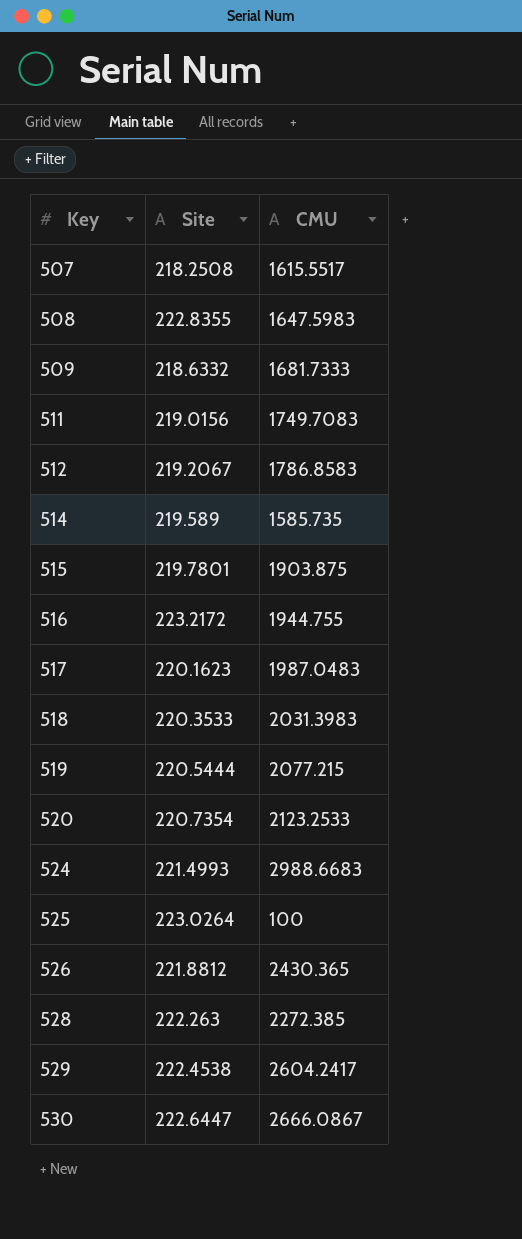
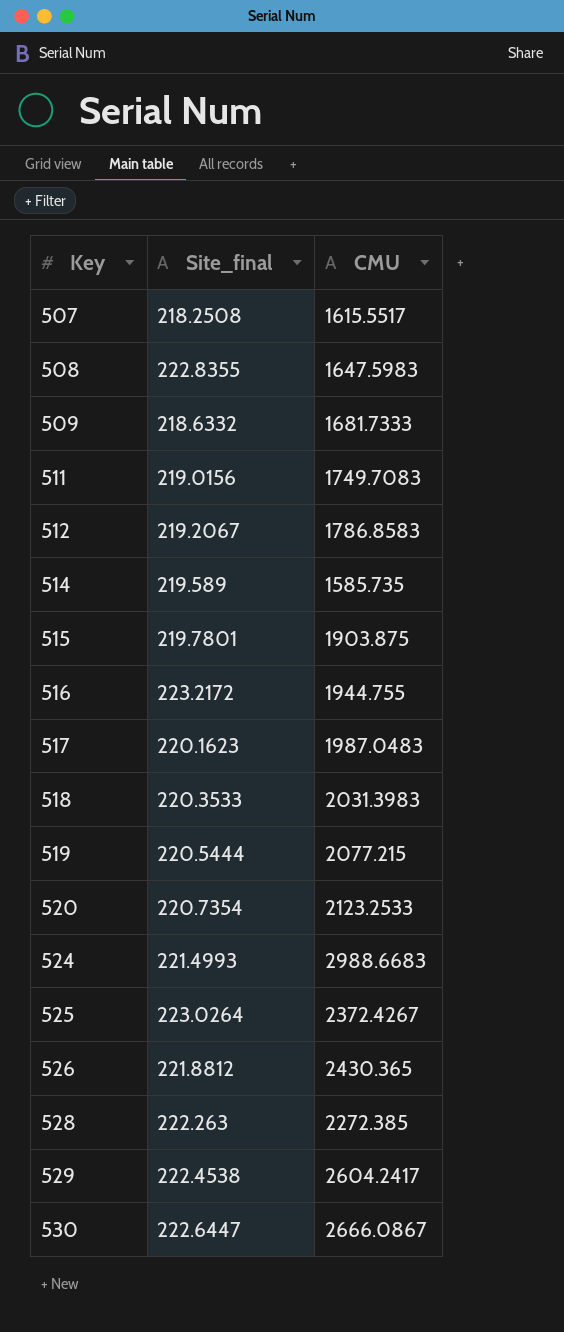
column name: Site -> Site_final
525 | CMU: 100 -> 2372.4267

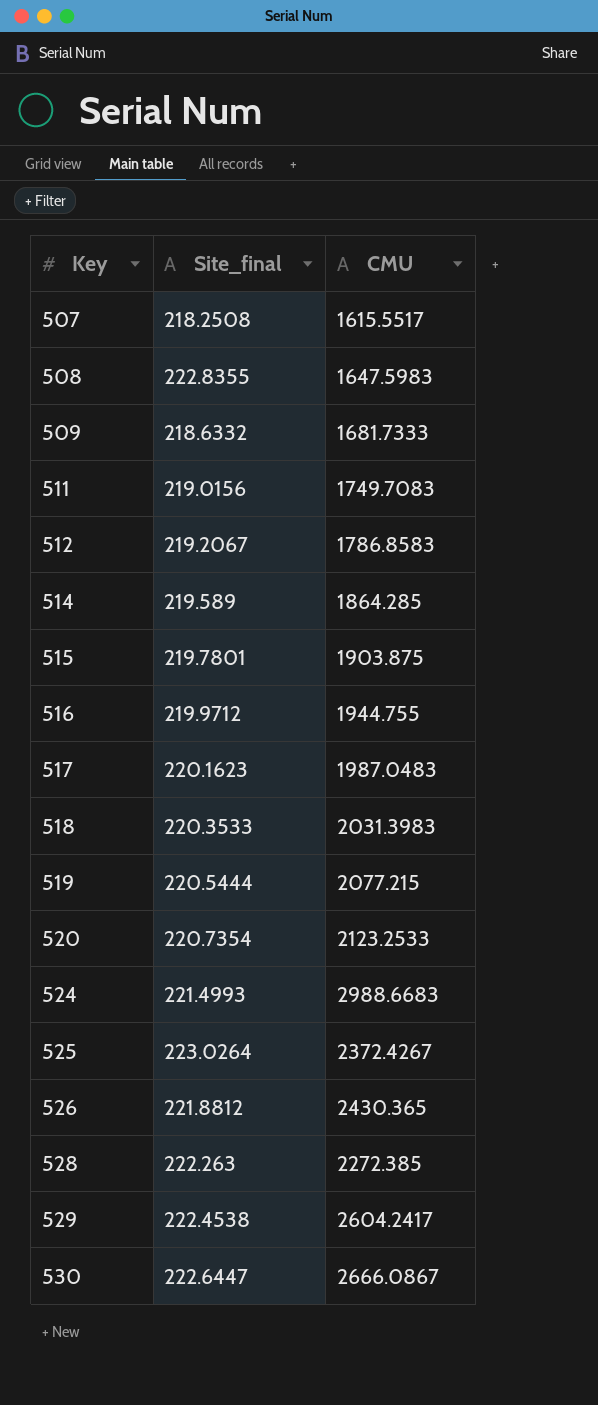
514 | CMU: 1585.735 -> 1864.285
516 | Site_final: 223.2172 -> 219.9712

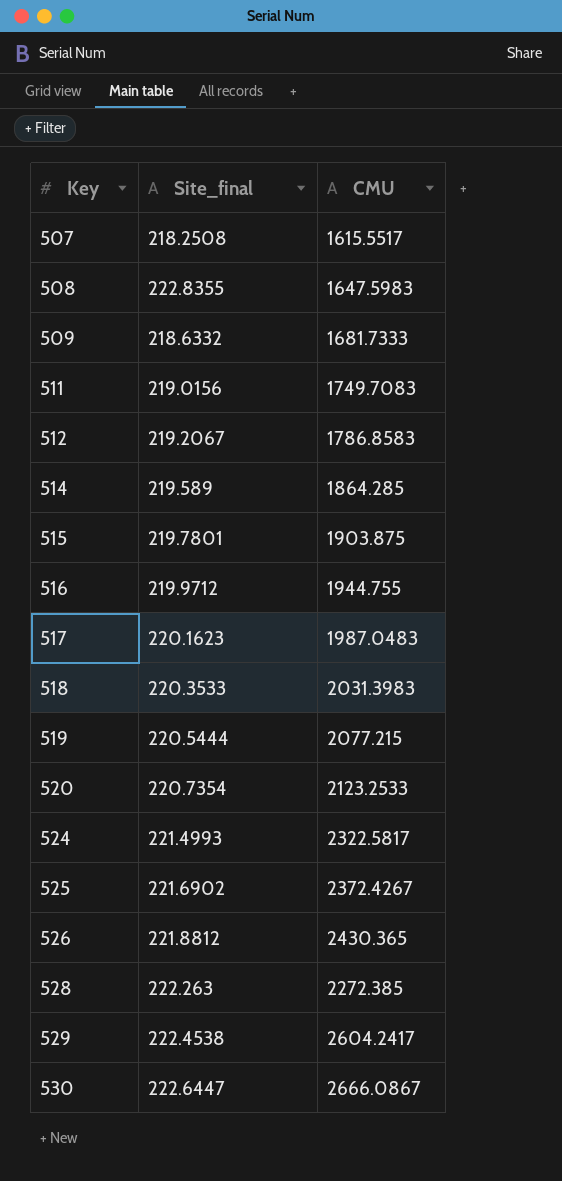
524 | CMU: 2988.6683 -> 2322.5817
525 | Site_final: 223.0264 -> 221.6902

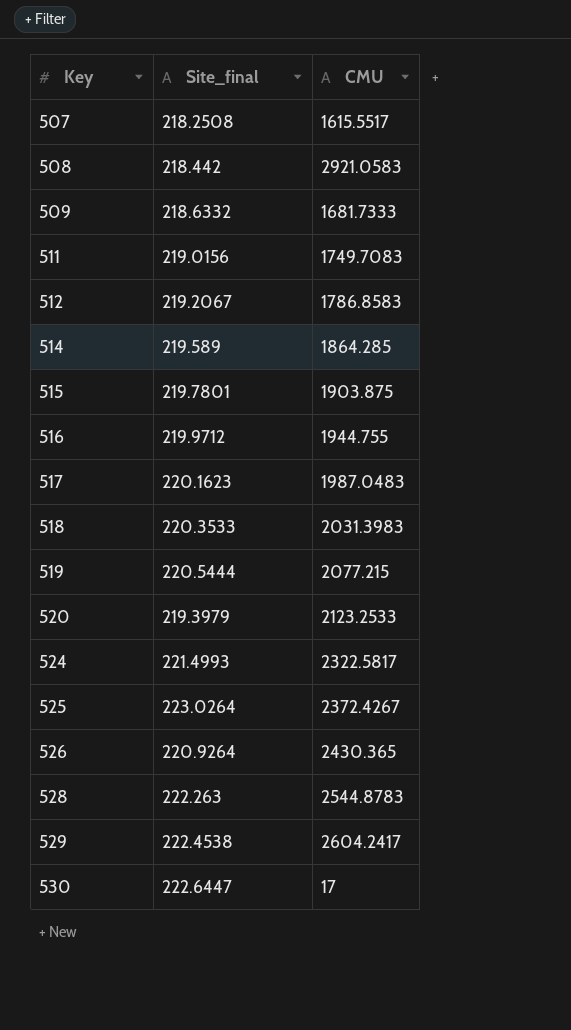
508 | Site_final: 222.8355 -> 218.442
508 | CMU: 1647.5983 -> 2921.0583
520 | Site_final: 220.7354 -> 219.3979
525 | Site_final: 221.6902 -> 223.0264
526 | Site_final: 221.8812 -> 220.9264
528 | CMU: 2272.385 -> 2544.8783
530 | CMU: 2666.0867 -> 17

